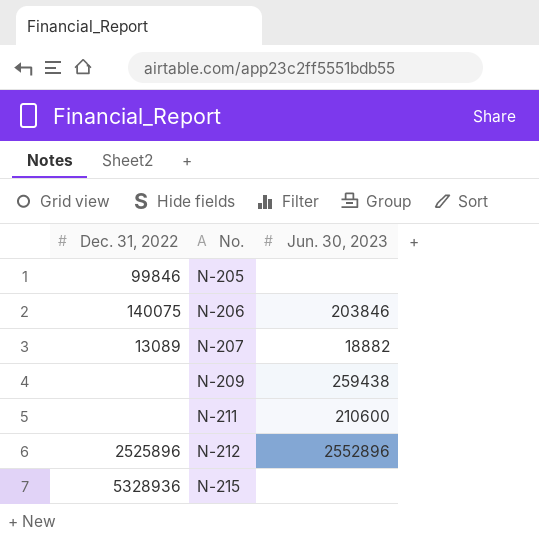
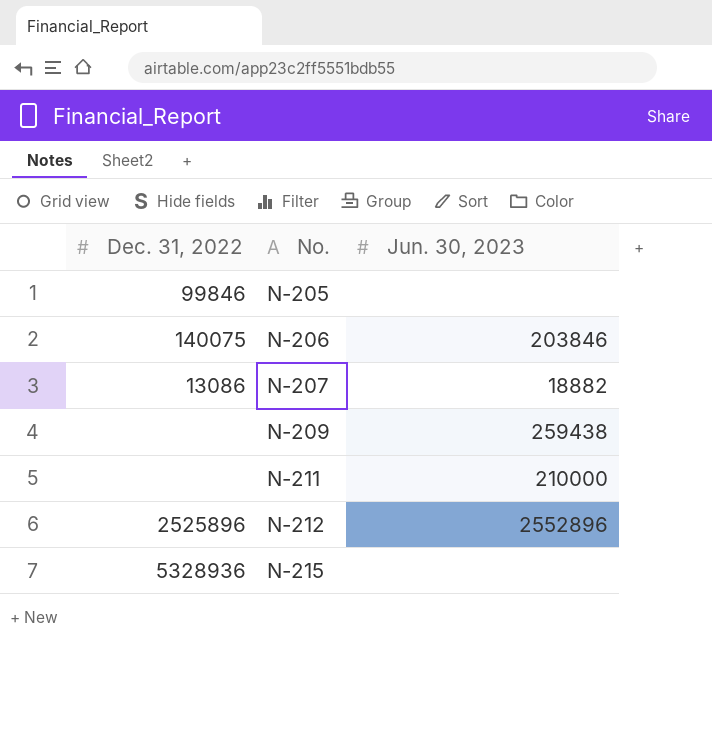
N-207 | Dec. 31, 2022: 13089 -> 13086
N-211 | Jun. 30, 2023: 210600 -> 210000

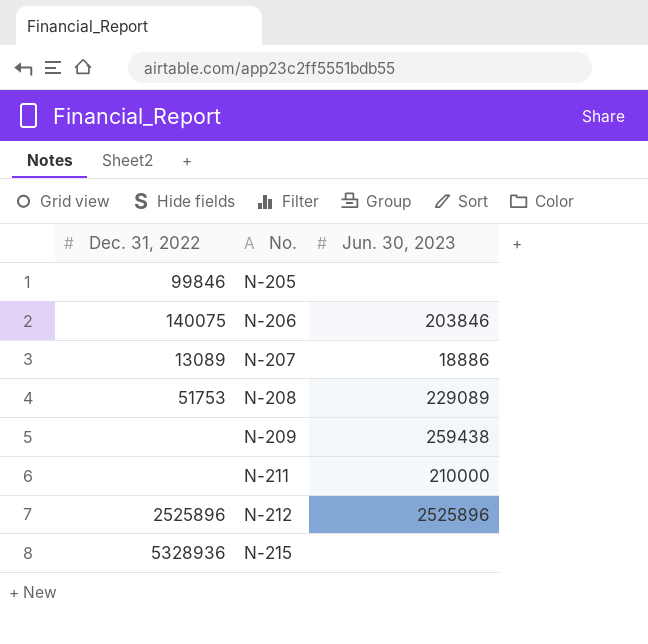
N-207 | Dec. 31, 2022: 13086 -> 13089
N-207 | Jun. 30, 2023: 18882 -> 18886
row N-208: none -> 51753 | 229089
N-212 | Jun. 30, 2023: 2552896 -> 2525896

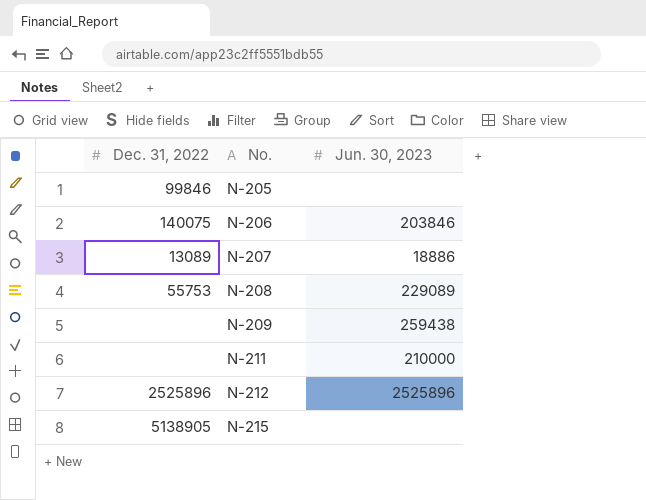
N-208 | Dec. 31, 2022: 51753 -> 55753
N-215 | Dec. 31, 2022: 5328936 -> 5138905

